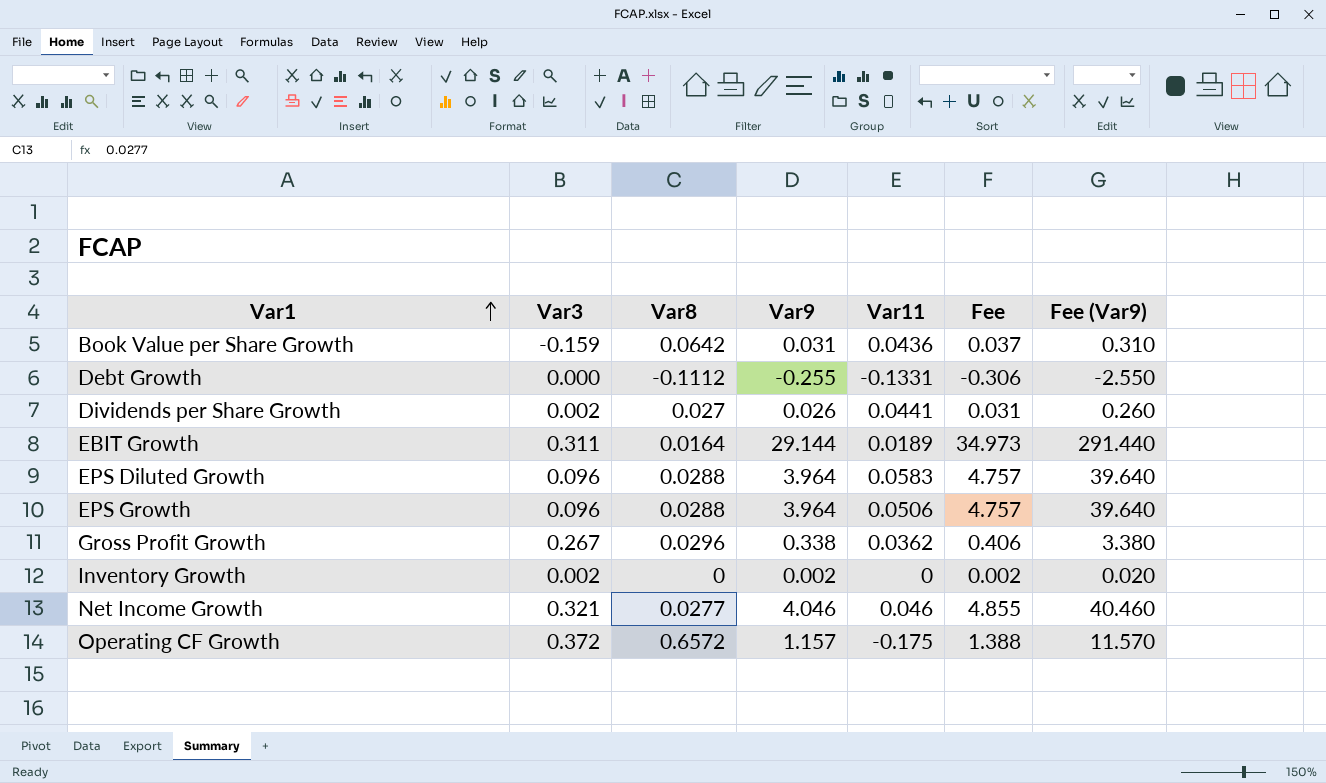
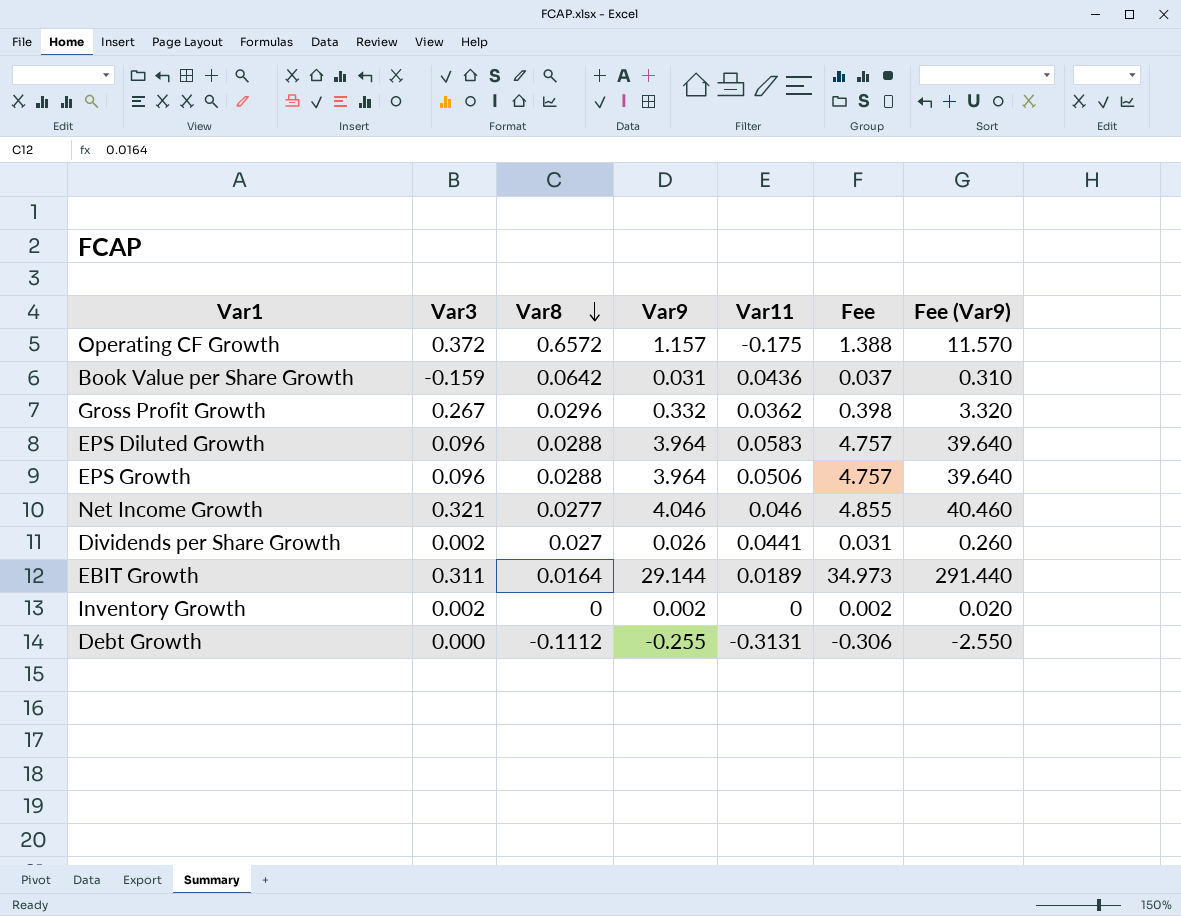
row order: Var1 ascending -> Var8 descending
Gross Profit Growth | Var9: 0.338 -> 0.332
Gross Profit Growth | Fee: 0.406 -> 0.398
Gross Profit Growth | Fee (Var9): 3.380 -> 3.320
Debt Growth | Var11: -0.1331 -> -0.3131

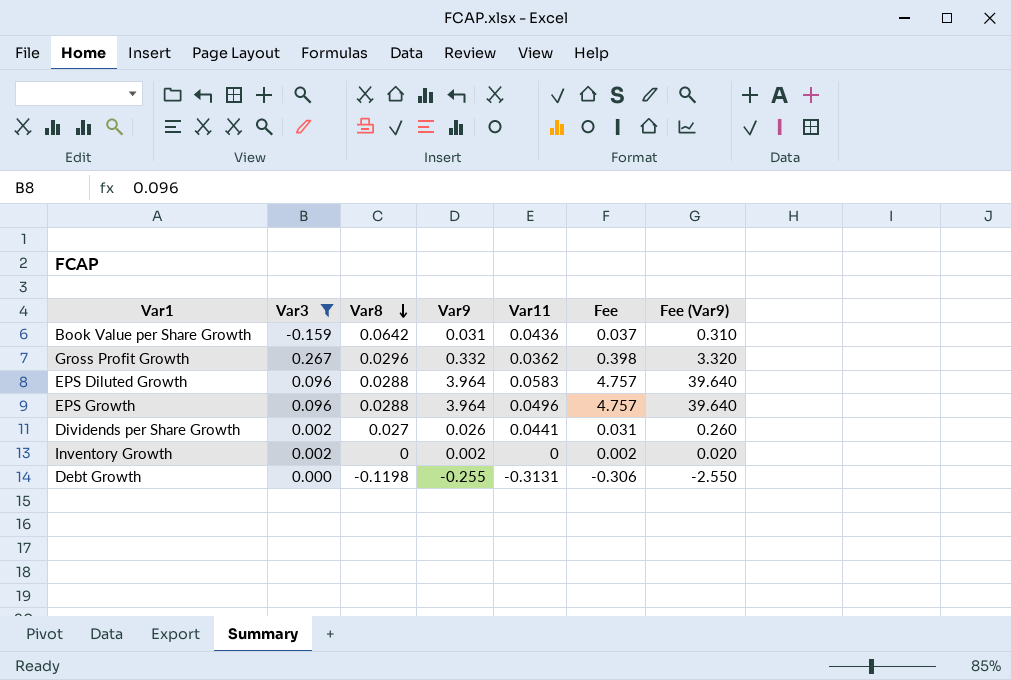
filter: none -> Var3 <= 0.267
EPS Growth | Var11: 0.0506 -> 0.0496
Debt Growth | Var8: -0.1112 -> -0.1198

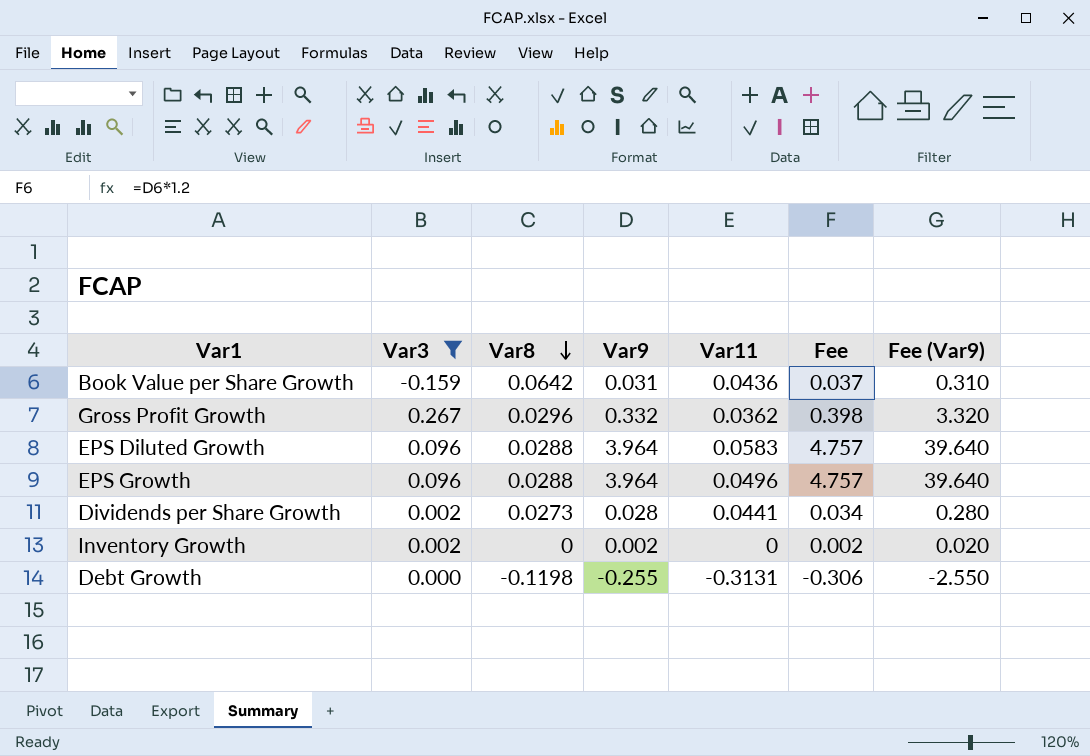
Dividends per Share Growth | Var8: 0.027 -> 0.0273
Dividends per Share Growth | Var9: 0.026 -> 0.028
Dividends per Share Growth | Fee: 0.031 -> 0.034
Dividends per Share Growth | Fee (Var9): 0.260 -> 0.280

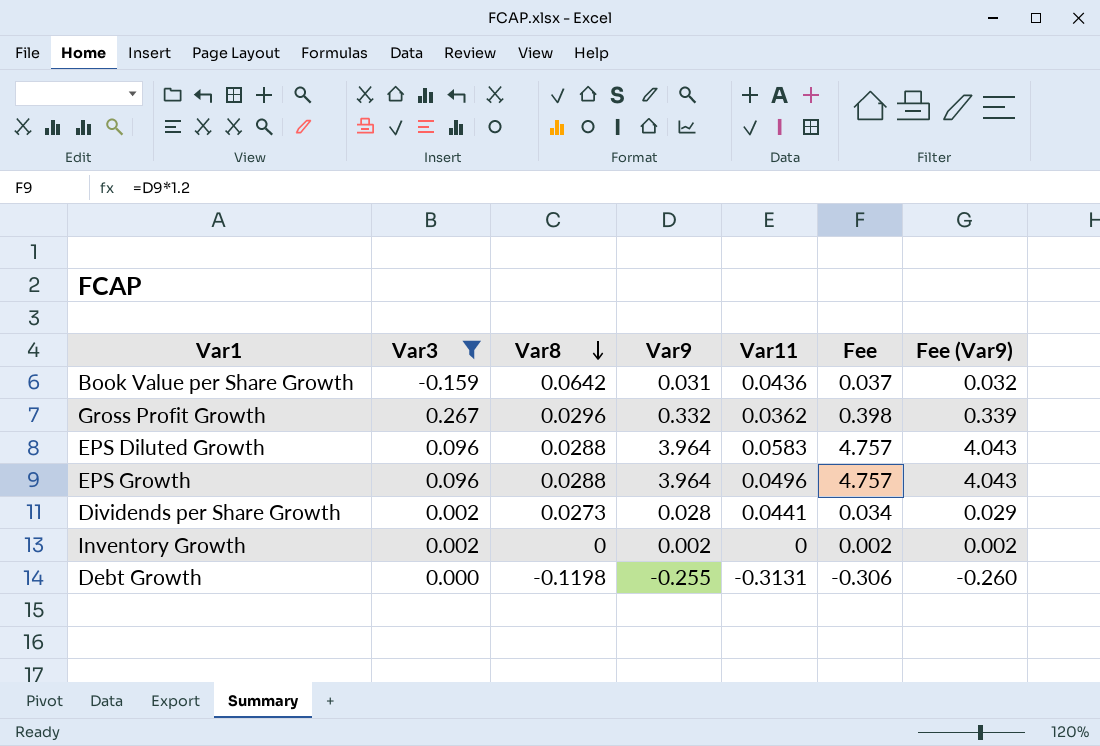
column Fee (Var9) | formula: [Var9] * 10 -> [Var9] * 1.02

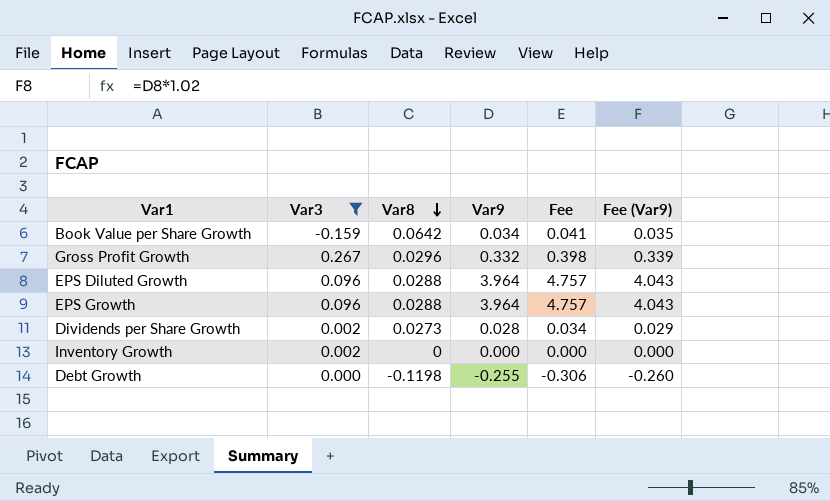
column Var11 | position: 5 -> none
Book Value per Share Growth | Var9: 0.031 -> 0.034
Book Value per Share Growth | Fee: 0.037 -> 0.041
Book Value per Share Growth | Fee (Var9): 0.032 -> 0.035
Inventory Growth | Var9: 0.002 -> 0.000
Inventory Growth | Fee: 0.002 -> 0.000
Inventory Growth | Fee (Var9): 0.002 -> 0.000

